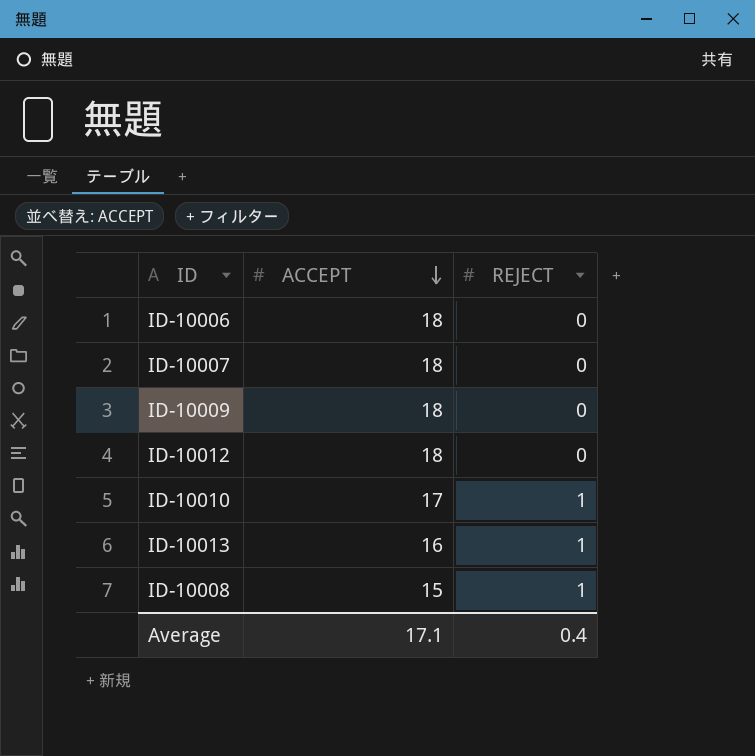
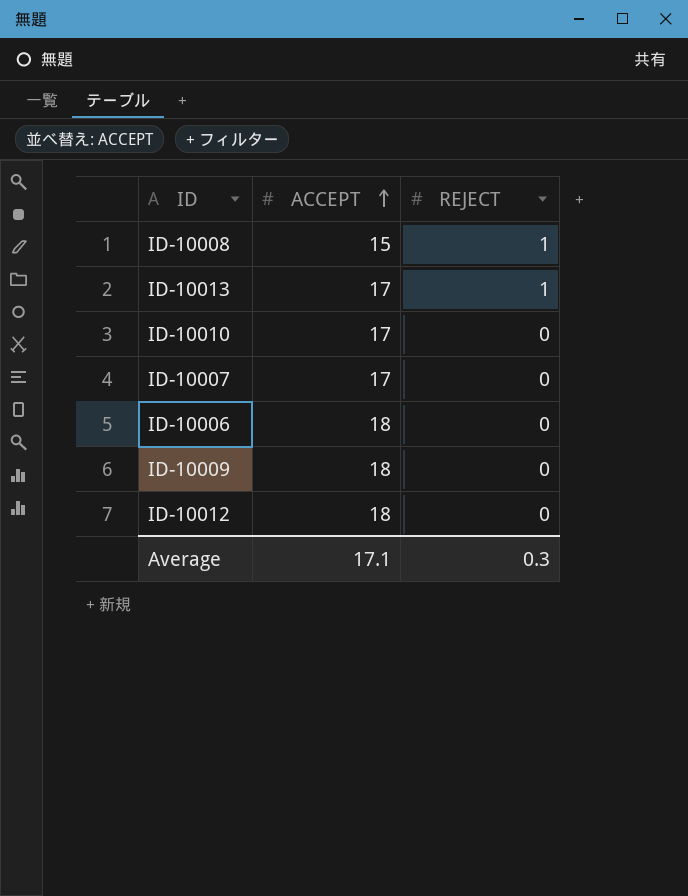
row order: ACCEPT descending -> ACCEPT ascending
ID-10013 | ACCEPT: 16 -> 17
ID-10010 | REJECT: 1 -> 0
ID-10007 | ACCEPT: 18 -> 17
Average | REJECT: 0.4 -> 0.3

